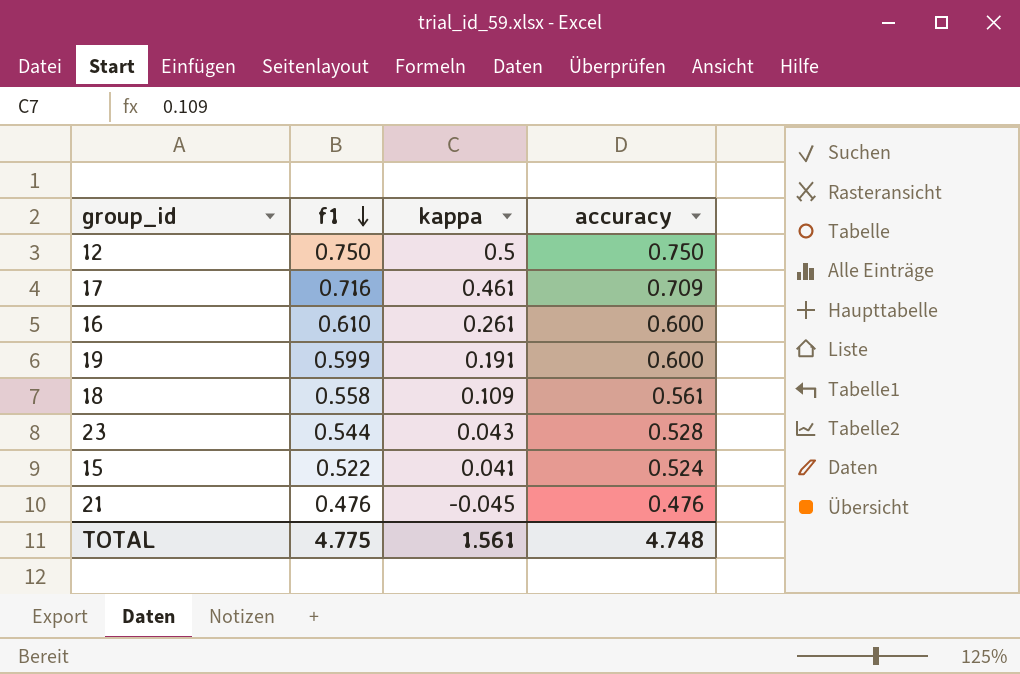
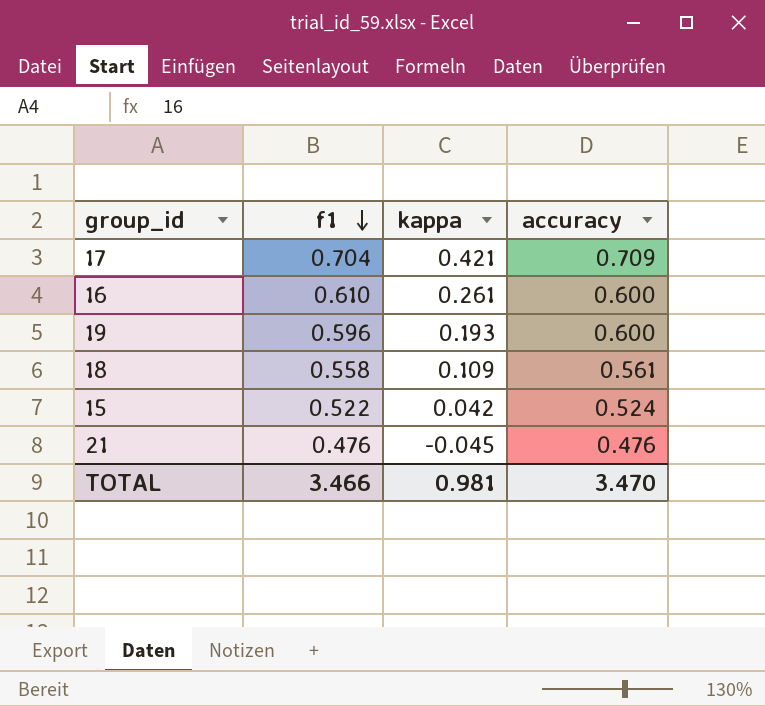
row 12: 0.750 | 0.5 | 0.750 -> none
row 23: 0.544 | 0.043 | 0.528 -> none
17 | f1: 0.716 -> 0.704
17 | kappa: 0.461 -> 0.421
19 | f1: 0.599 -> 0.596
19 | kappa: 0.191 -> 0.193
15 | kappa: 0.041 -> 0.042
TOTAL | f1: 4.775 -> 3.466
TOTAL | kappa: 1.561 -> 0.981
TOTAL | accuracy: 4.748 -> 3.470

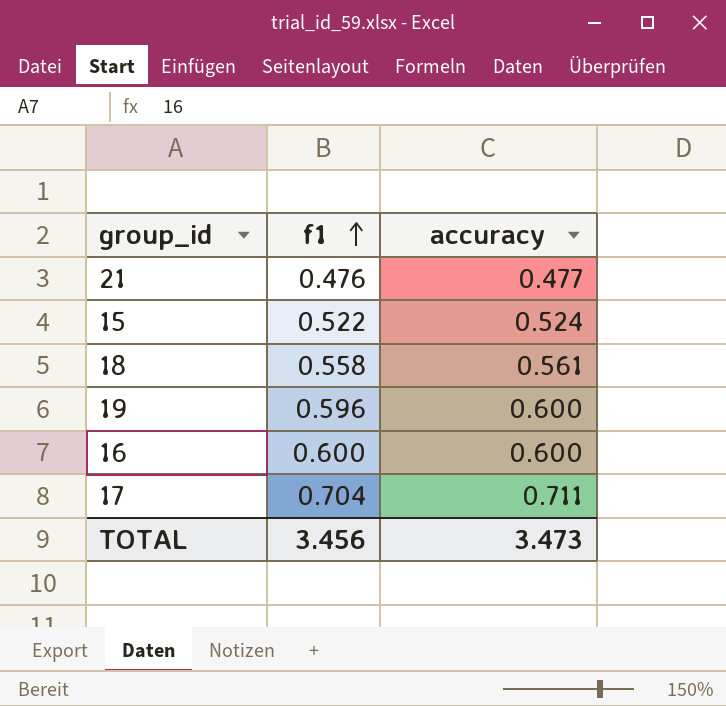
row order: f1 descending -> f1 ascending
column kappa | position: 3 -> none
21 | accuracy: 0.476 -> 0.477
16 | f1: 0.610 -> 0.600
17 | accuracy: 0.709 -> 0.711
TOTAL | f1: 3.466 -> 3.456
TOTAL | accuracy: 3.470 -> 3.473

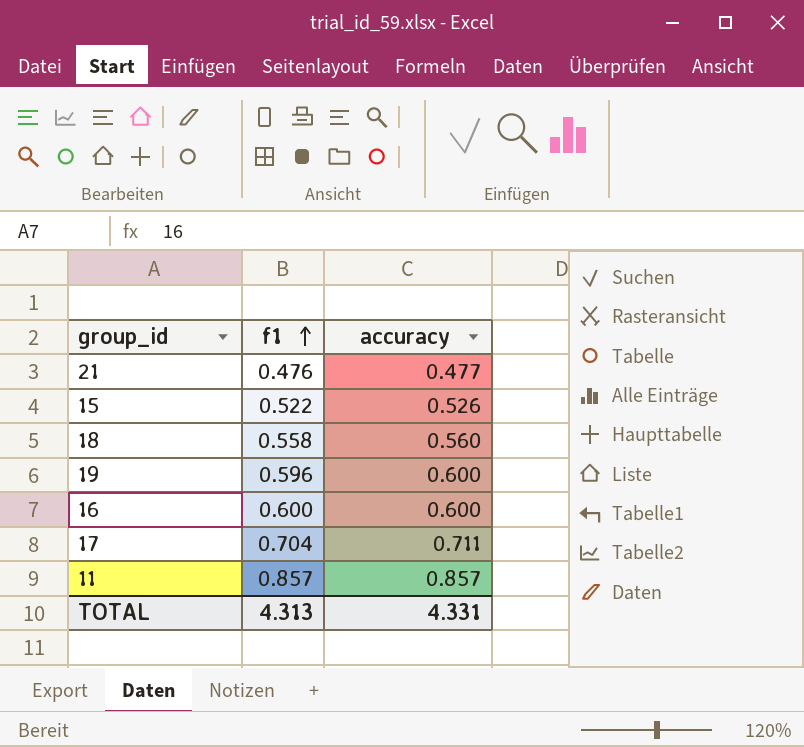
15 | accuracy: 0.524 -> 0.526
18 | accuracy: 0.561 -> 0.560
row 11: none -> 0.857 | 0.857
TOTAL | f1: 3.456 -> 4.313
TOTAL | accuracy: 3.473 -> 4.331

